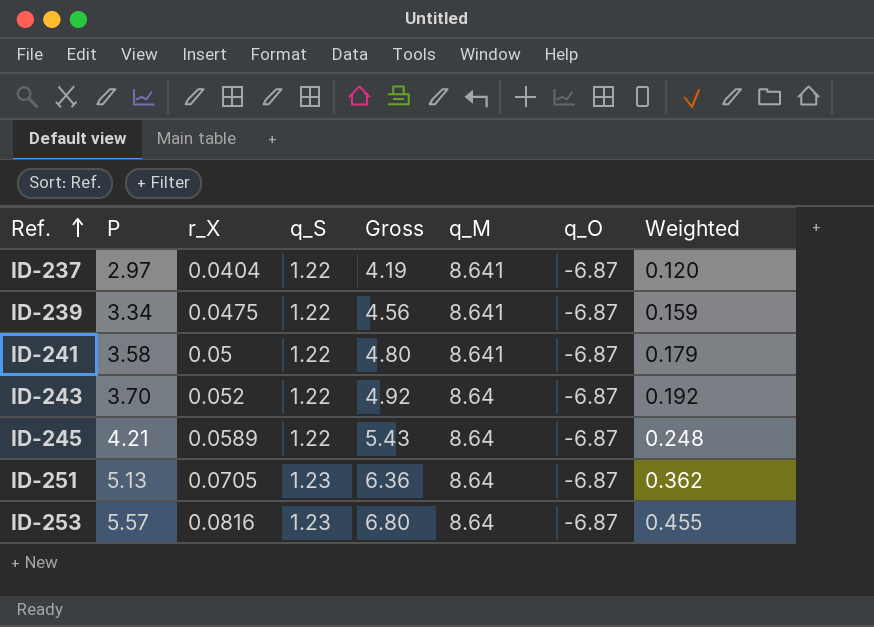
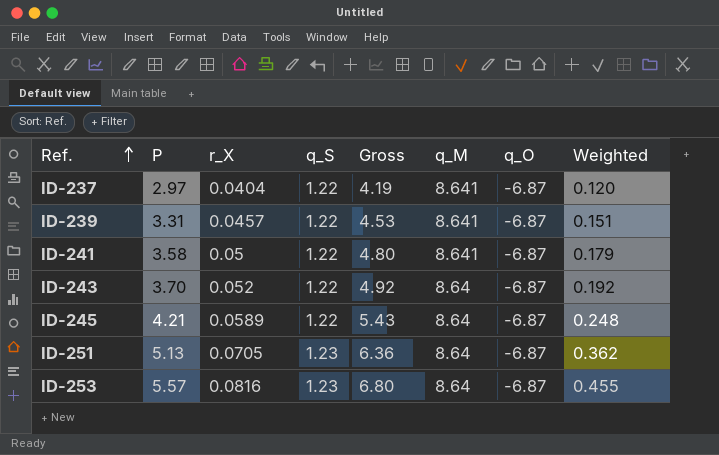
ID-239 | P: 3.34 -> 3.31
ID-239 | r_X: 0.0475 -> 0.0457
ID-239 | Gross: 4.56 -> 4.53
ID-239 | Weighted: 0.159 -> 0.151

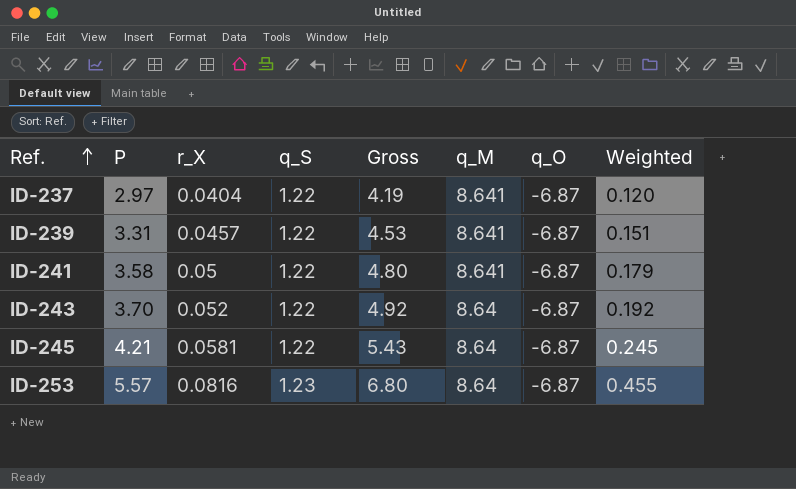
row ID-251: 5.13 | 0.0705 | 1.23 | 6.36 | 8.64 | -6.87 | 0.362 -> none
ID-245 | r_X: 0.0589 -> 0.0581
ID-245 | Weighted: 0.248 -> 0.245

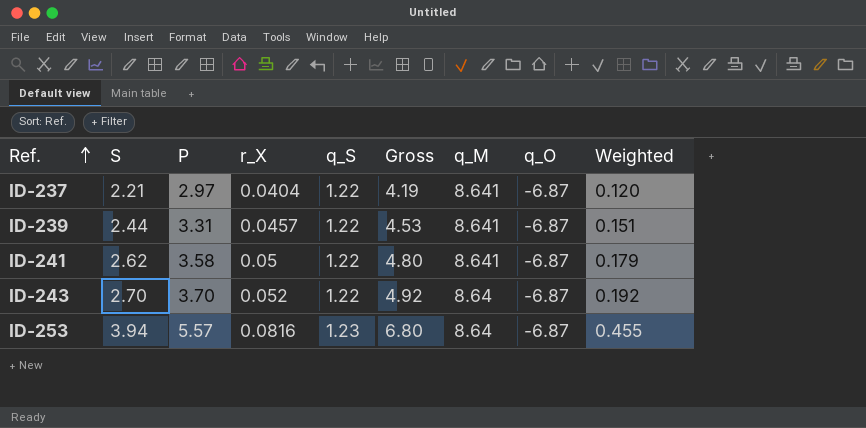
column S | position: none -> 2
row ID-245: 4.21 | 0.0581 | 1.22 | 5.43 | 8.64 | -6.87 | 0.245 -> none

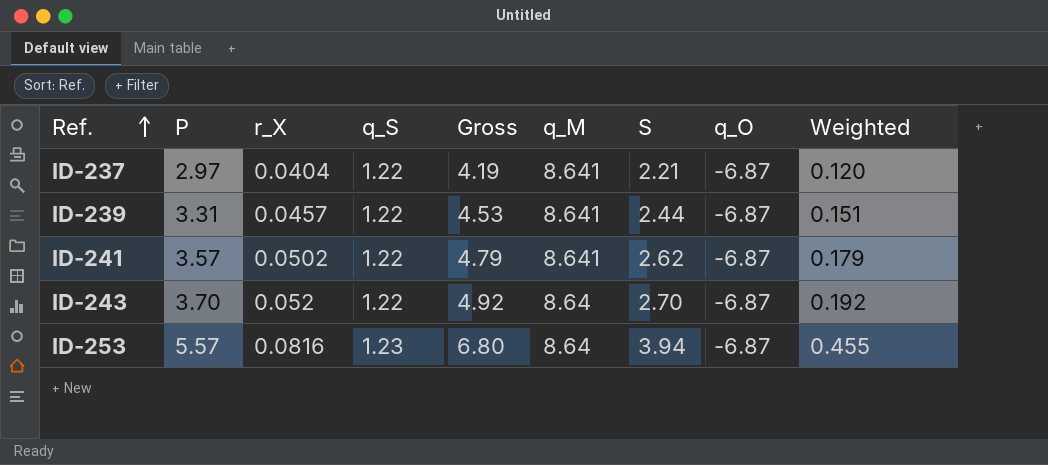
column S | position: 2 -> 7
ID-241 | P: 3.58 -> 3.57
ID-241 | r_X: 0.05 -> 0.0502
ID-241 | Gross: 4.80 -> 4.79

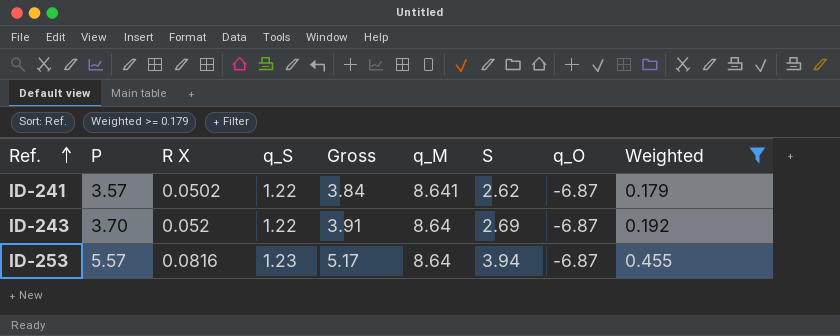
filter: none -> Weighted >= 0.179
column name: r_X -> R X
column Gross | formula: [P] + [q_S] -> [q_S] + [S]
ID-243 | S: 2.70 -> 2.69

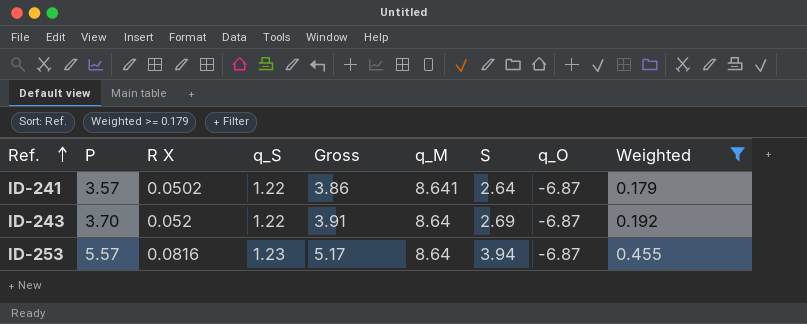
ID-241 | Gross: 3.84 -> 3.86
ID-241 | S: 2.62 -> 2.64

